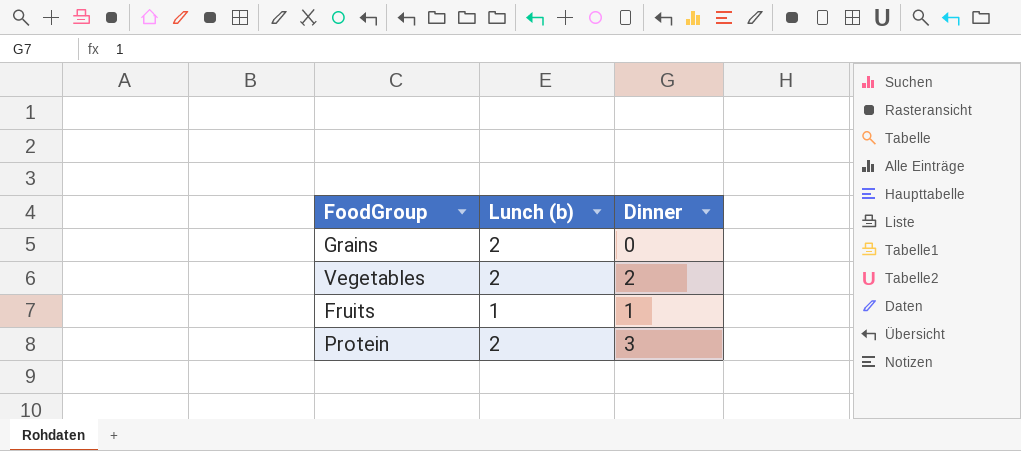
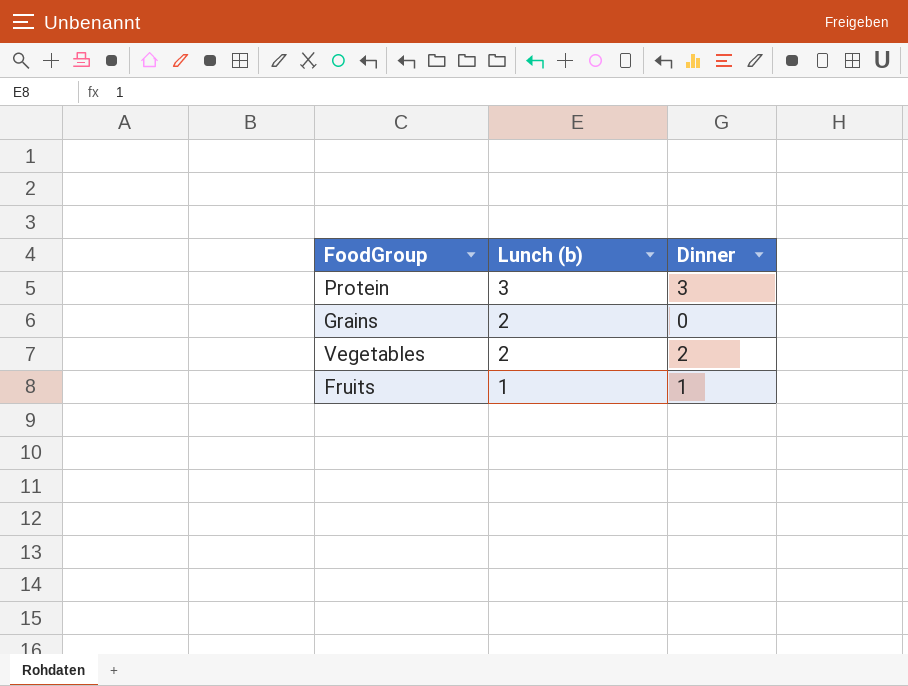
row order: none -> Lunch (b) descending
Protein | Lunch (b): 2 -> 3

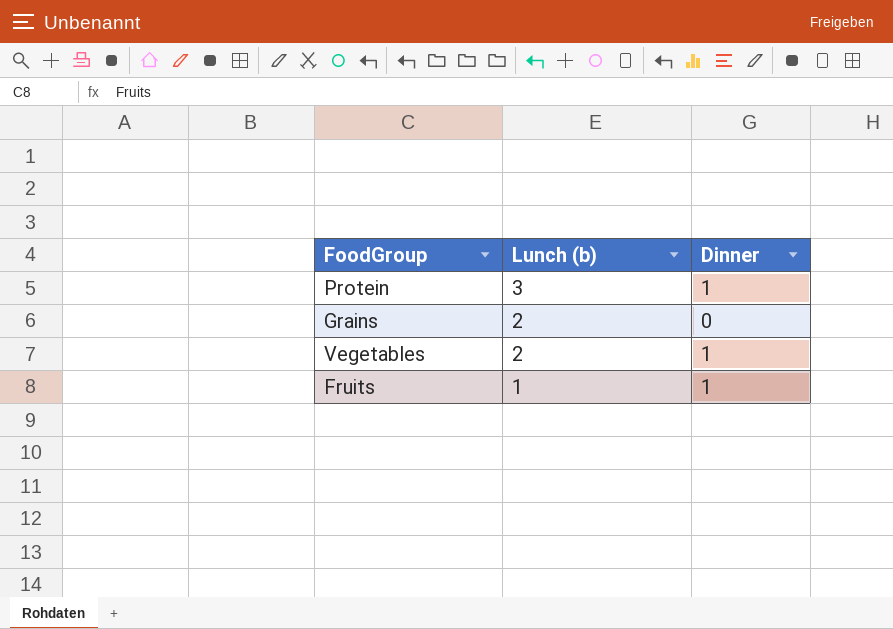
Protein | Dinner: 3 -> 1
Vegetables | Dinner: 2 -> 1

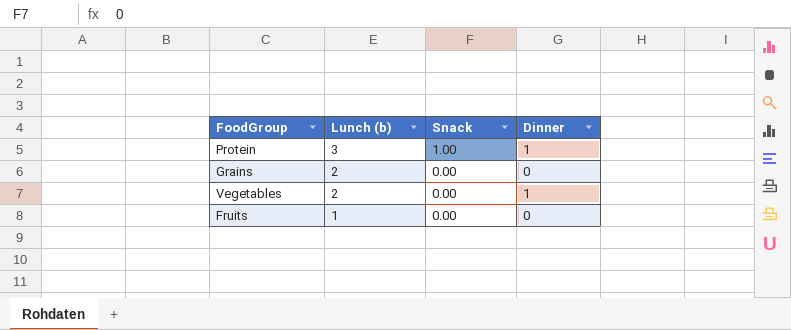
column Snack | position: none -> 3
Fruits | Dinner: 1 -> 0

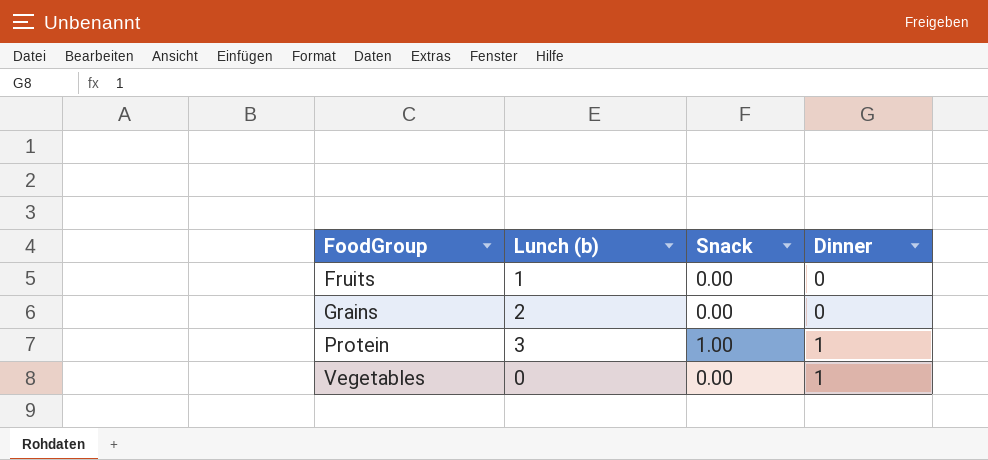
row order: Lunch (b) descending -> FoodGroup ascending
Vegetables | Lunch (b): 2 -> 0

